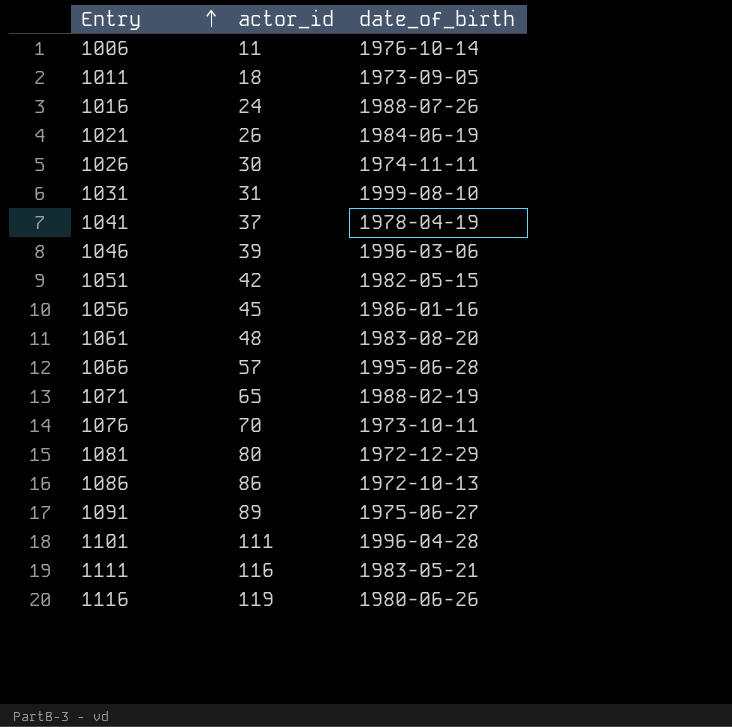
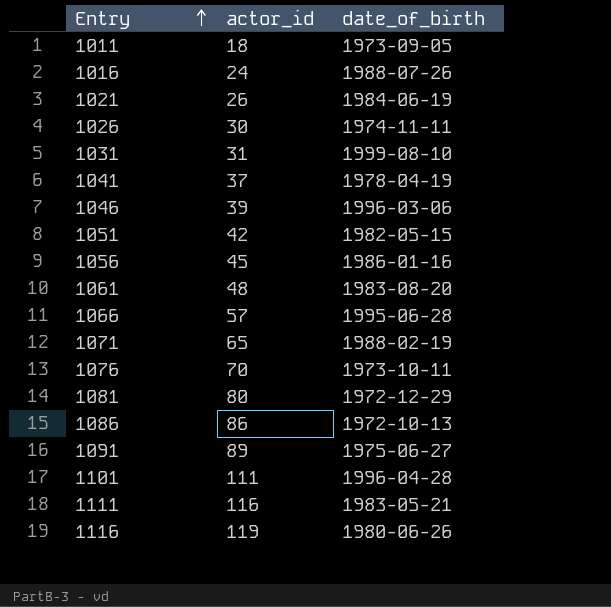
row 1006: 11 | 1976-10-14 -> none

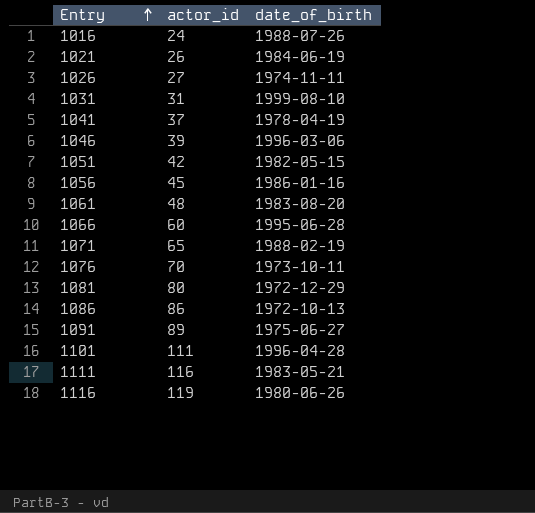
row 1011: 18 | 1973-09-05 -> none
1026 | actor_id: 30 -> 27
1066 | actor_id: 57 -> 60

